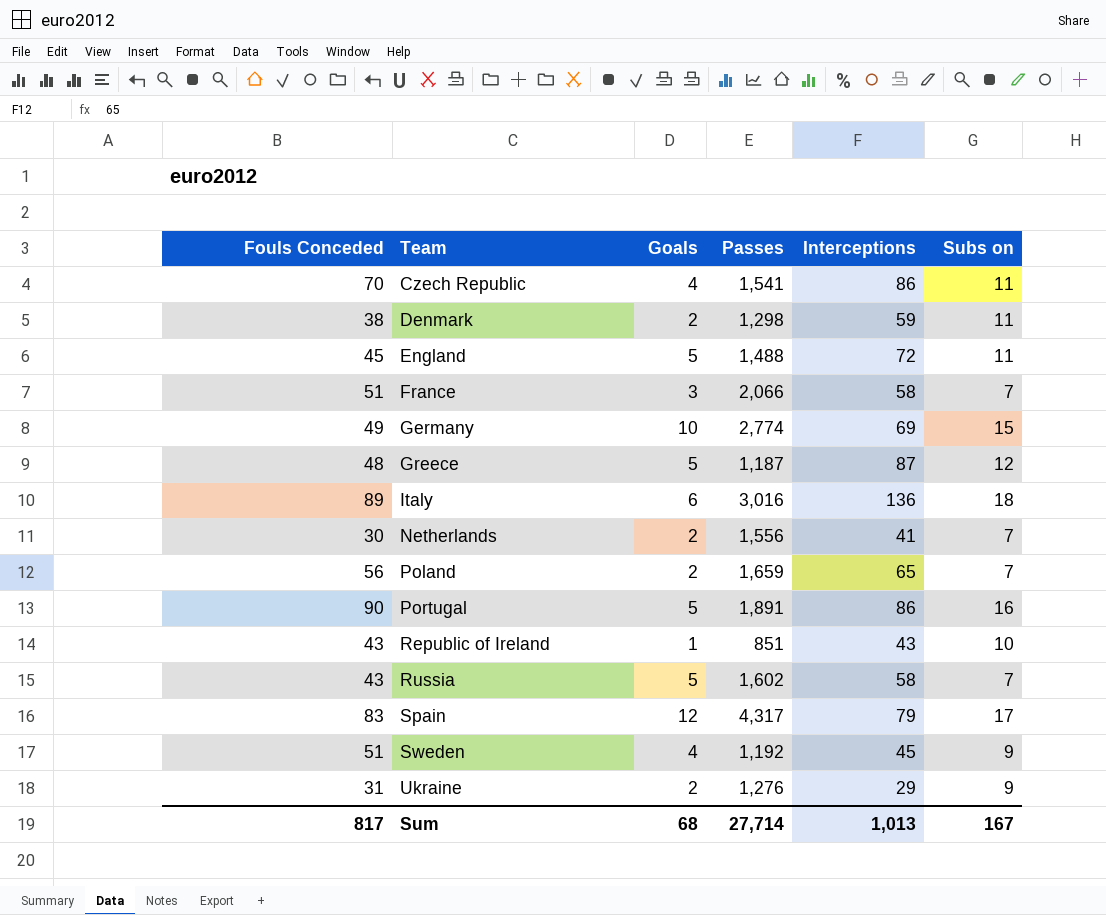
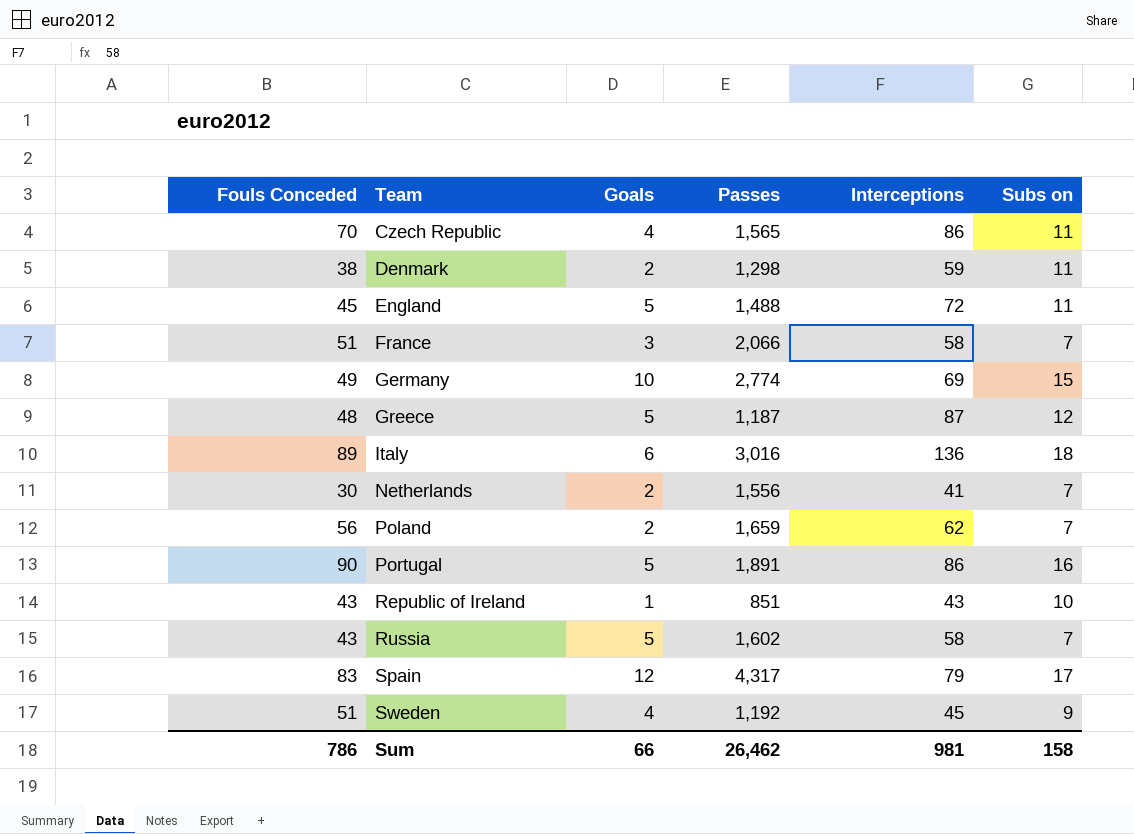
row Ukraine: 31 | 2 | 1,276 | 29 | 9 -> none
Czech Republic | Passes: 1,541 -> 1,565
Poland | Interceptions: 65 -> 62
Sum | Fouls Conceded: 817 -> 786
Sum | Goals: 68 -> 66
Sum | Passes: 27,714 -> 26,462
Sum | Interceptions: 1,013 -> 981
Sum | Subs on: 167 -> 158

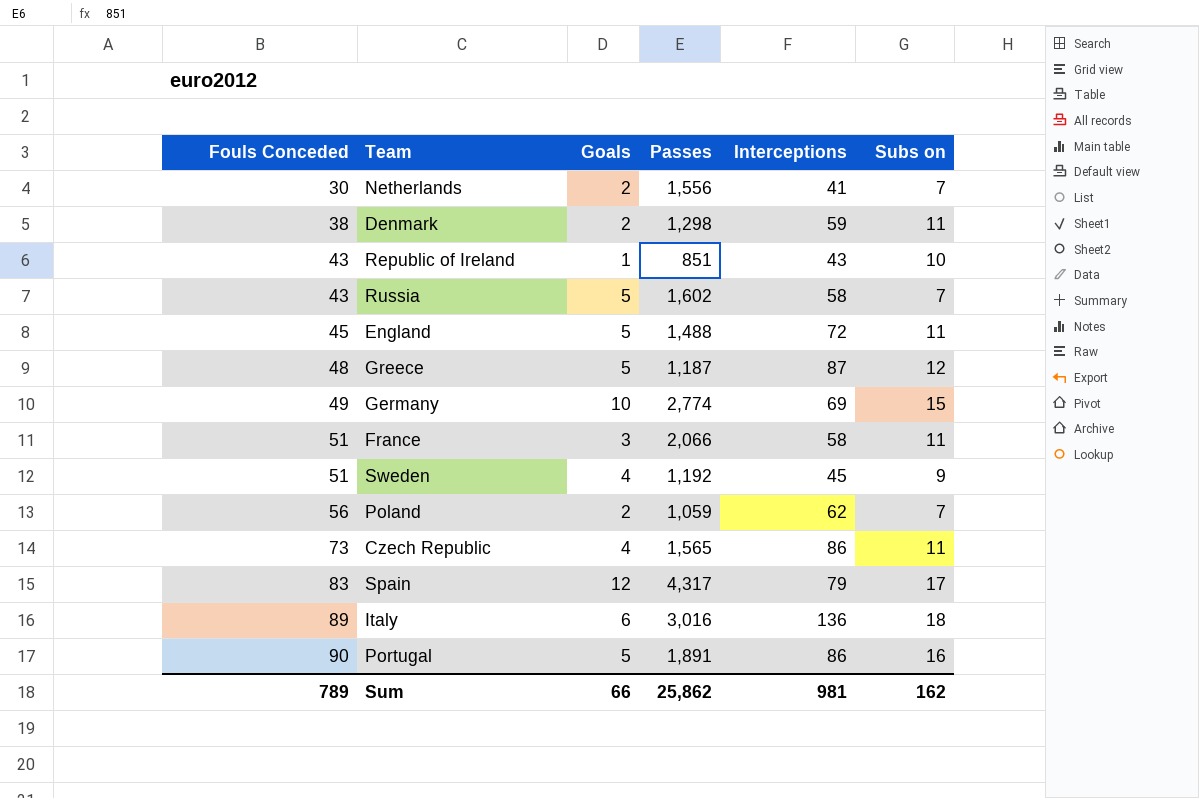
row order: Team ascending -> Fouls Conceded ascending
France | Subs on: 7 -> 11
Poland | Passes: 1,659 -> 1,059
Czech Republic | Fouls Conceded: 70 -> 73
Sum | Fouls Conceded: 786 -> 789
Sum | Passes: 26,462 -> 25,862
Sum | Subs on: 158 -> 162

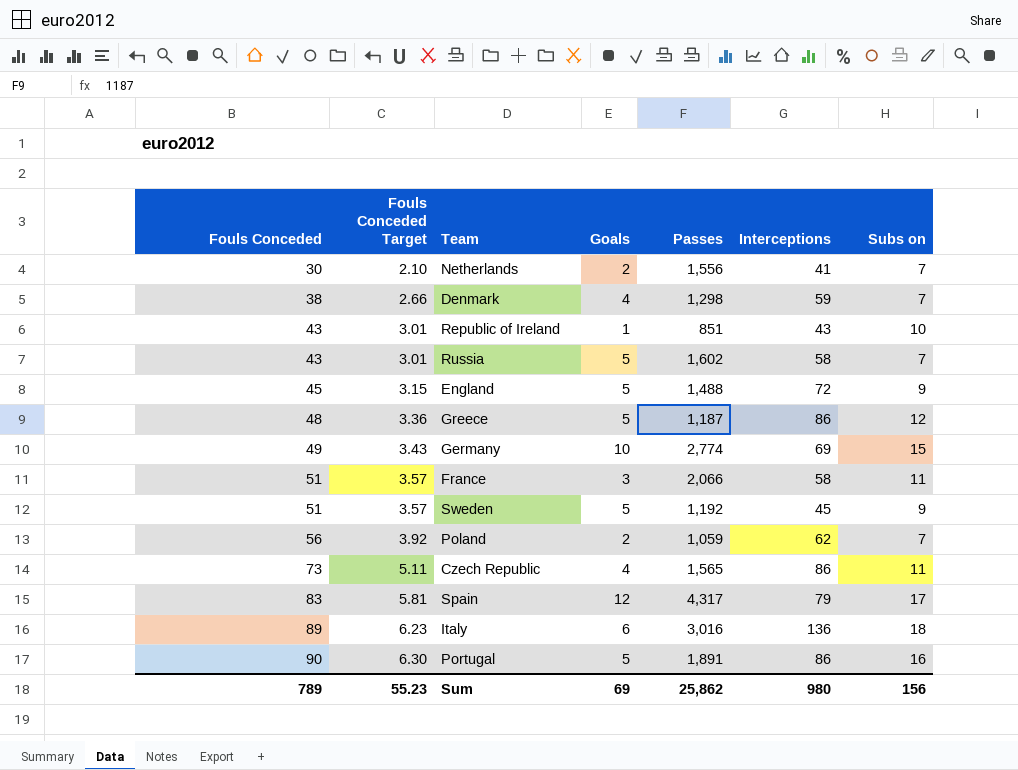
column Fouls Conceded Target | formula: none -> [Fouls Conceded] * 0.07
Denmark | Goals: 2 -> 4
Denmark | Subs on: 11 -> 7
England | Subs on: 11 -> 9
Greece | Interceptions: 87 -> 86
Sweden | Goals: 4 -> 5
Sum | Goals: 66 -> 69
Sum | Interceptions: 981 -> 980
Sum | Subs on: 162 -> 156

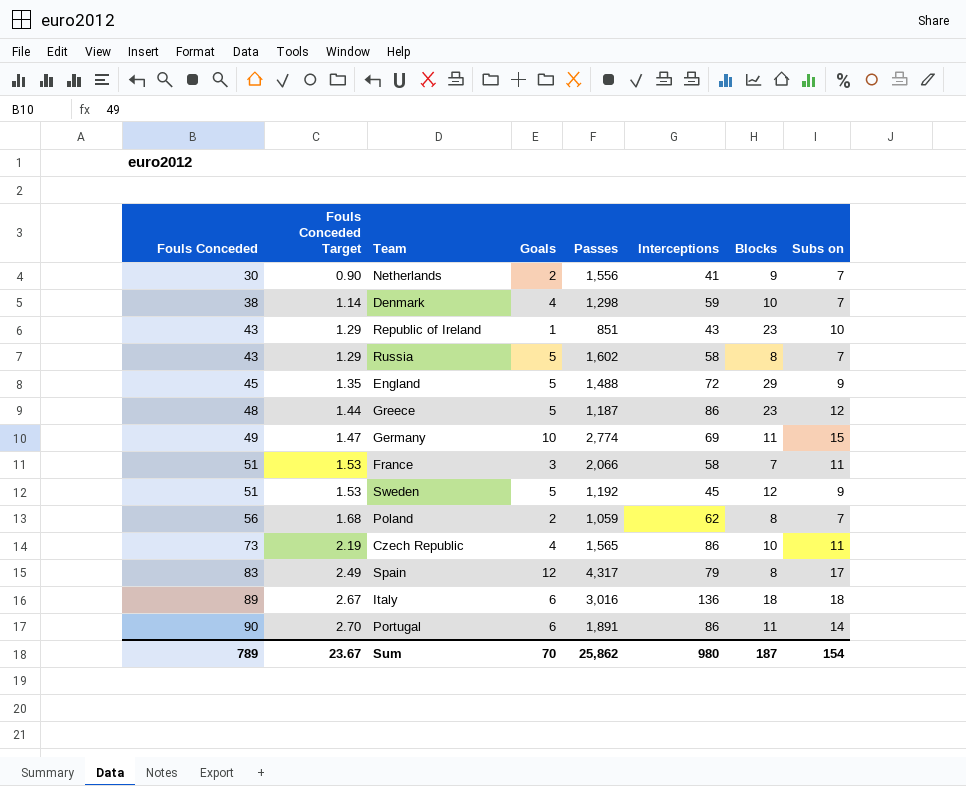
column Fouls Conceded Target | formula: [Fouls Conceded] * 0.07 -> [Fouls Conceded] * 0.03
column Blocks | position: none -> 7
Portugal | Goals: 5 -> 6
Portugal | Subs on: 16 -> 14
Sum | Fouls Conceded Target: 55.23 -> 23.67
Sum | Goals: 69 -> 70
Sum | Subs on: 156 -> 154

